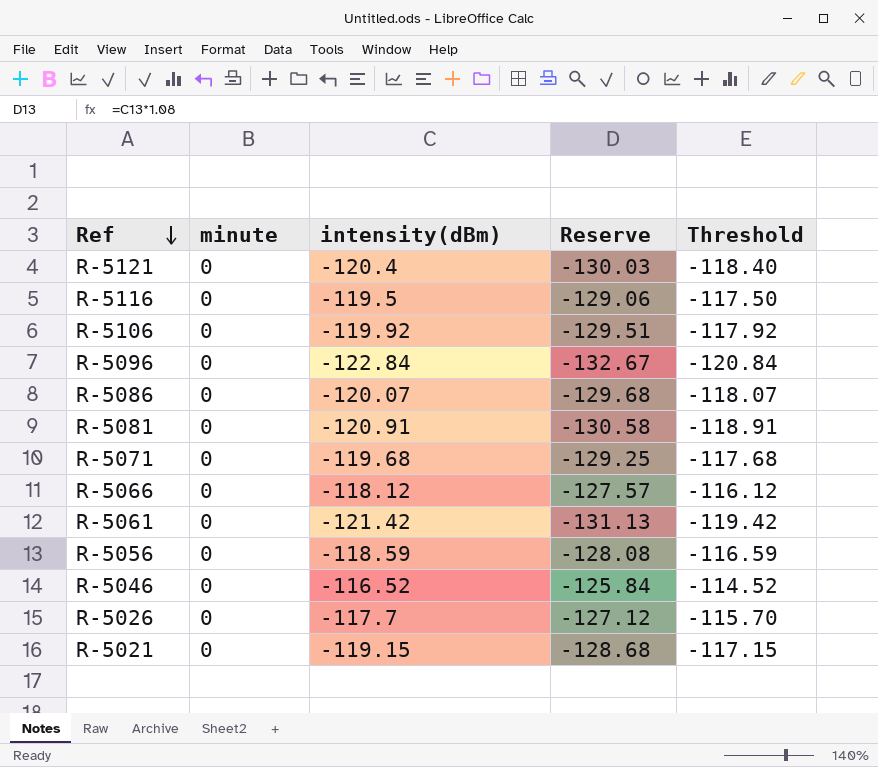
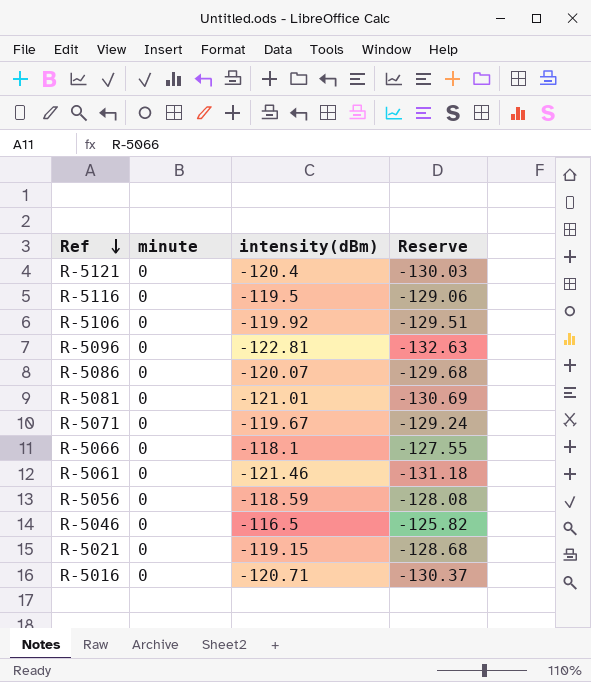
column Threshold | formula: [intensity(dBm)] + 2 -> none
row R-5026: 0 | -117.7 | -127.12 | -115.70 -> none
R-5096 | intensity(dBm): -122.84 -> -122.81
R-5096 | Reserve: -132.67 -> -132.63
R-5081 | intensity(dBm): -120.91 -> -121.01
R-5081 | Reserve: -130.58 -> -130.69
R-5071 | intensity(dBm): -119.68 -> -119.67
R-5071 | Reserve: -129.25 -> -129.24
R-5066 | intensity(dBm): -118.12 -> -118.1
R-5066 | Reserve: -127.57 -> -127.55
R-5061 | intensity(dBm): -121.42 -> -121.46
R-5061 | Reserve: -131.13 -> -131.18
R-5046 | intensity(dBm): -116.52 -> -116.5
R-5046 | Reserve: -125.84 -> -125.82
row R-5016: none -> 0 | -120.71 | -130.37

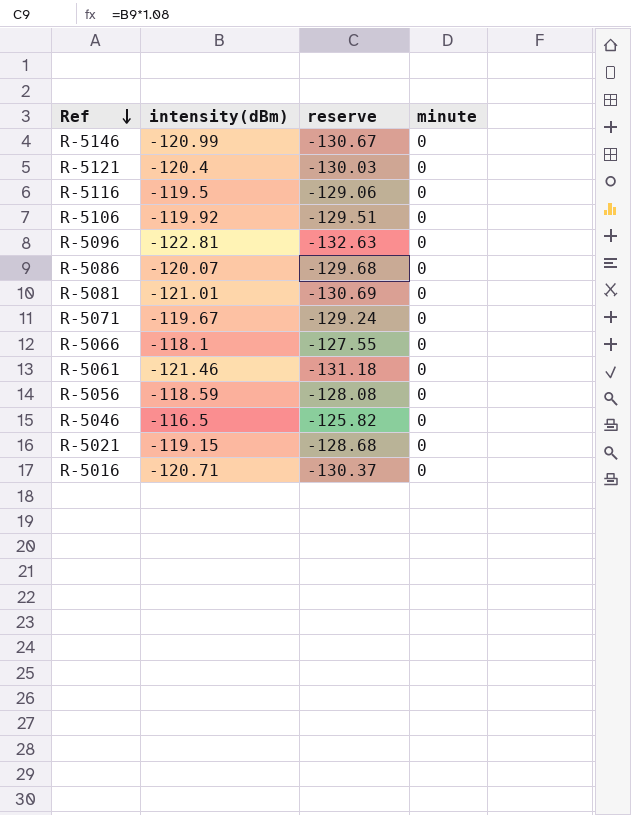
column name: Reserve -> reserve
column minute | position: 2 -> 4
row R-5146: none -> -120.99 | -130.67 | 0

